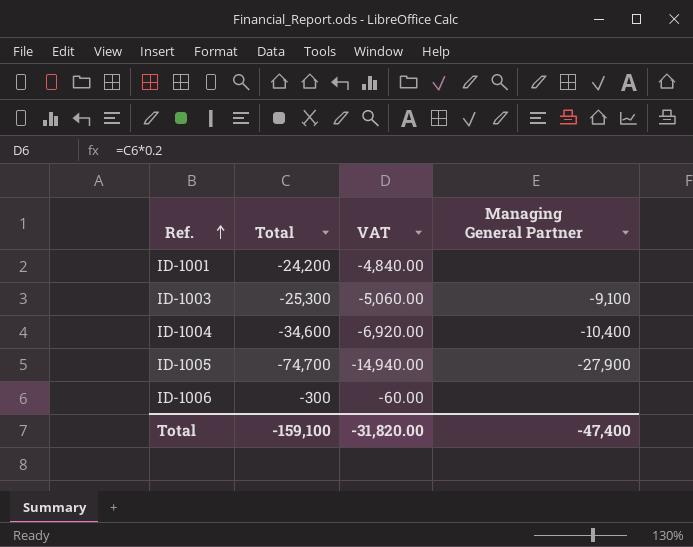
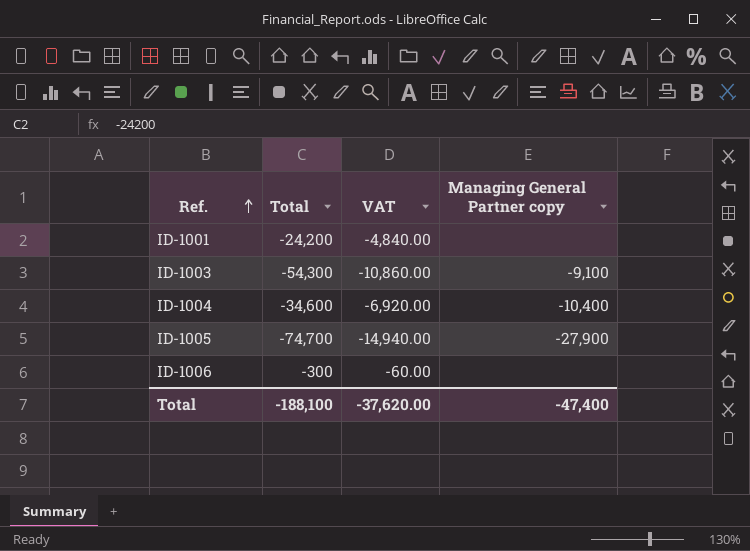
column name: Managing General Partner -> Managing General Partner copy
ID-1003 | Total: -25,300 -> -54,300
ID-1003 | VAT: -5,060.00 -> -10,860.00
Total | Total: -159,100 -> -188,100
Total | VAT: -31,820.00 -> -37,620.00

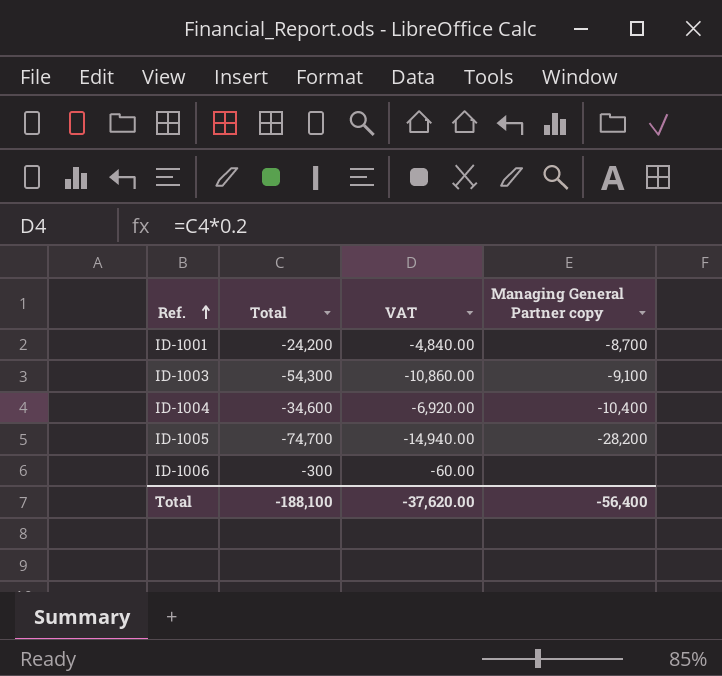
ID-1001 | Managing General Partner copy: none -> -8,700
ID-1005 | Managing General Partner copy: -27,900 -> -28,200
Total | Managing General Partner copy: -47,400 -> -56,400

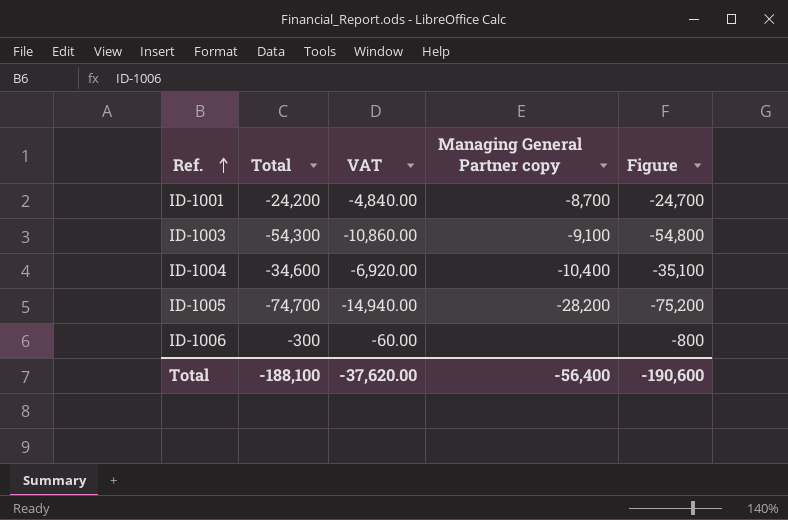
column Figure | formula: none -> [Total] - 500

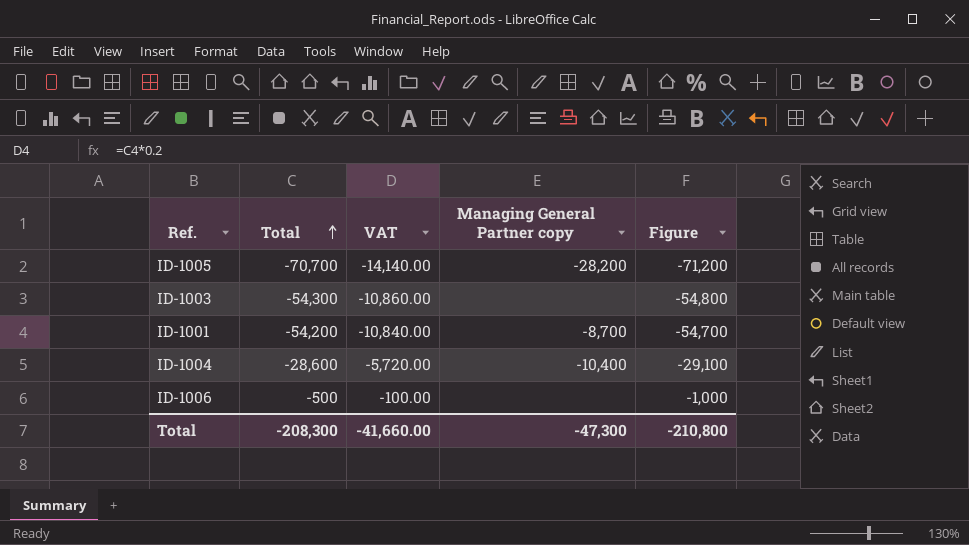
row order: Ref. ascending -> Total ascending
ID-1005 | Total: -74,700 -> -70,700
ID-1005 | VAT: -14,940.00 -> -14,140.00
ID-1005 | Figure: -75,200 -> -71,200
ID-1003 | Managing General Partner copy: -9,100 -> none
ID-1001 | Total: -24,200 -> -54,200
ID-1001 | VAT: -4,840.00 -> -10,840.00
ID-1001 | Figure: -24,700 -> -54,700
ID-1004 | Total: -34,600 -> -28,600
ID-1004 | VAT: -6,920.00 -> -5,720.00
ID-1004 | Figure: -35,100 -> -29,100
ID-1006 | Total: -300 -> -500
ID-1006 | VAT: -60.00 -> -100.00
ID-1006 | Figure: -800 -> -1,000
Total | Total: -188,100 -> -208,300
Total | VAT: -37,620.00 -> -41,660.00
Total | Managing General Partner copy: -56,400 -> -47,300
Total | Figure: -190,600 -> -210,800

